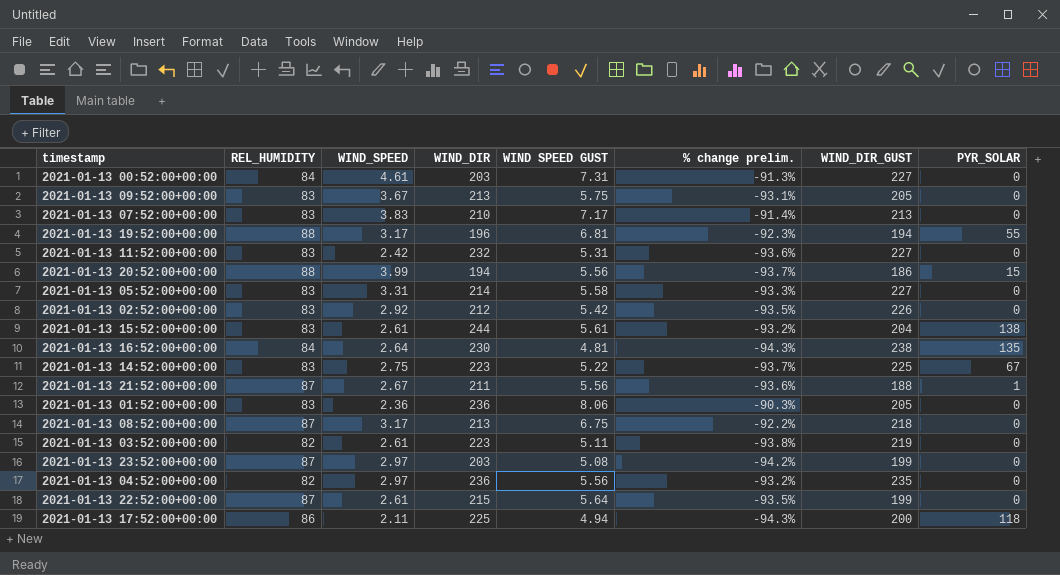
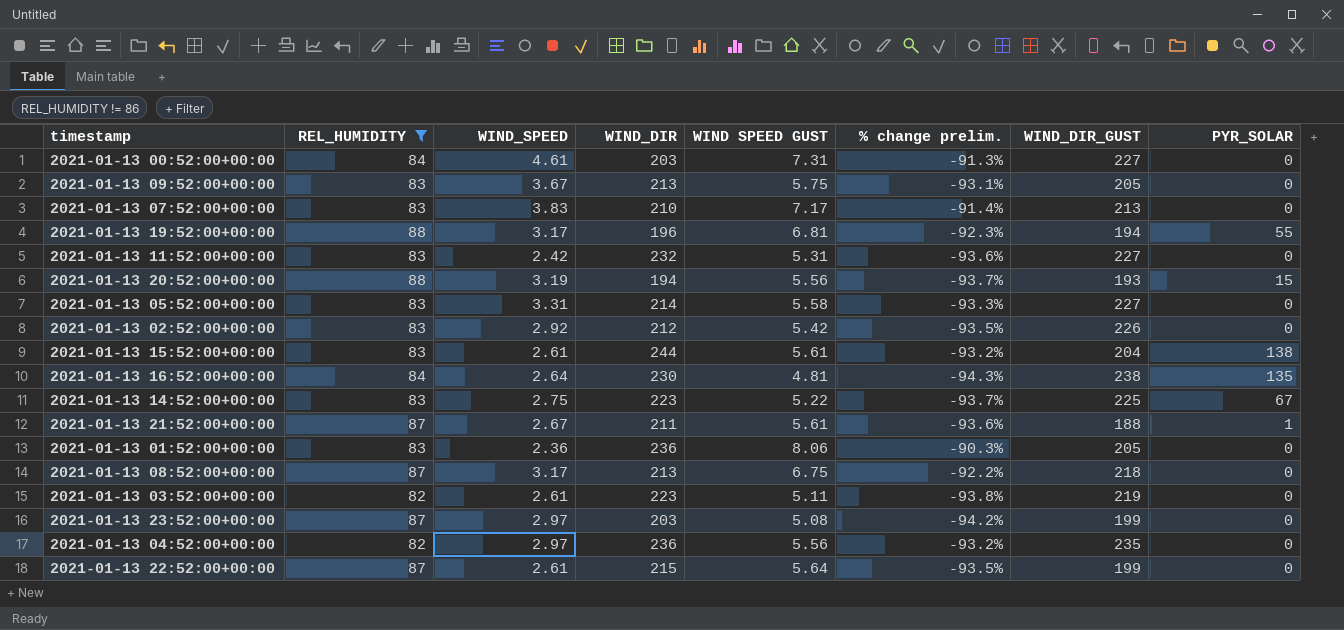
filter: none -> REL_HUMIDITY != 86
2021-01-13 20:52:00+00:00 | WIND_SPEED: 3.99 -> 3.19
2021-01-13 20:52:00+00:00 | WIND_DIR_GUST: 186 -> 193
2021-01-13 21:52:00+00:00 | WIND SPEED GUST: 5.56 -> 5.61

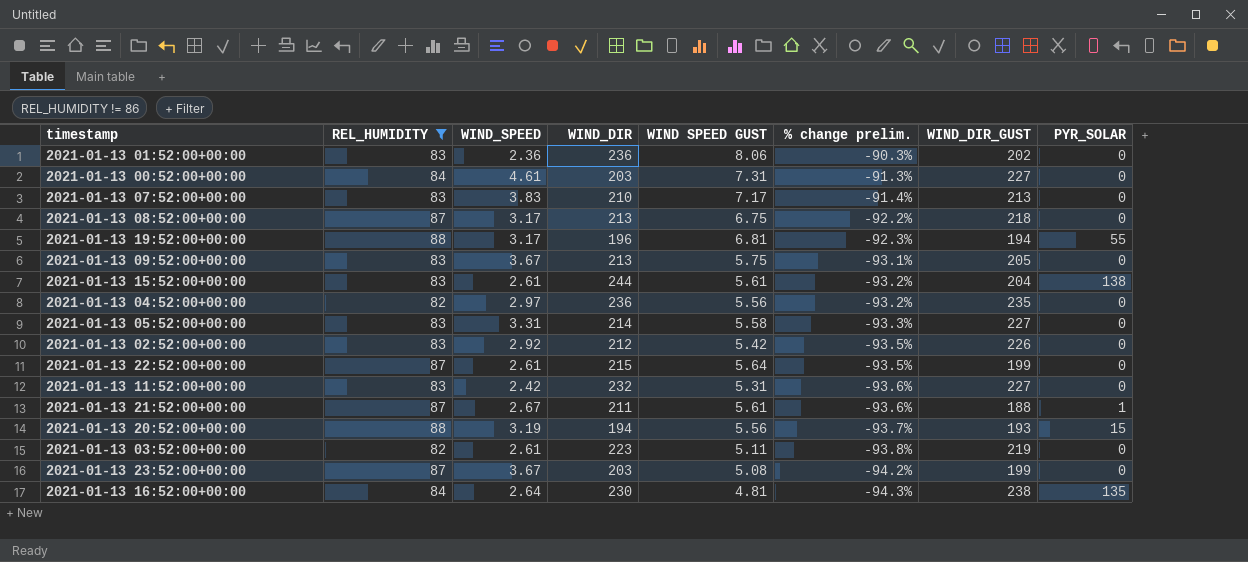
row order: none -> % change prelim. descending
row 2021-01-13 14:52:00+00:00: 83 | 2.75 | 223 | 5.22 | -93.7% | 225 | 67 -> none
2021-01-13 01:52:00+00:00 | WIND_DIR_GUST: 205 -> 202
2021-01-13 23:52:00+00:00 | WIND_SPEED: 2.97 -> 3.67

